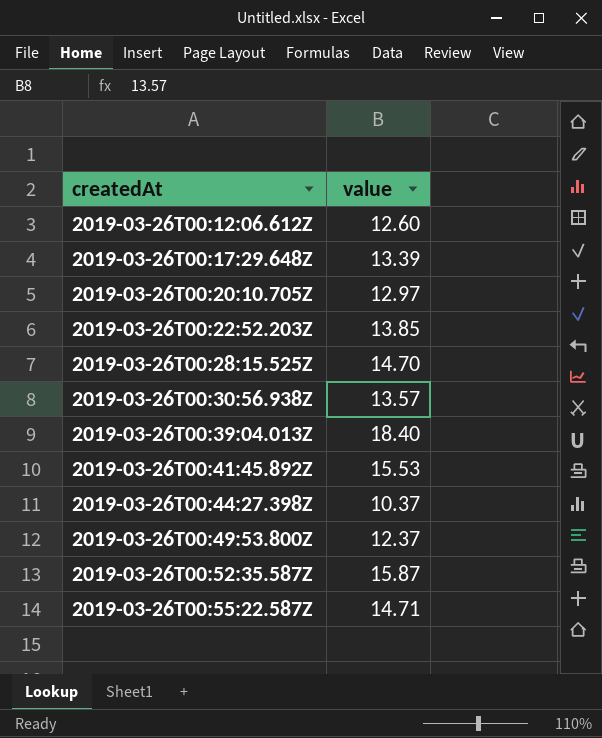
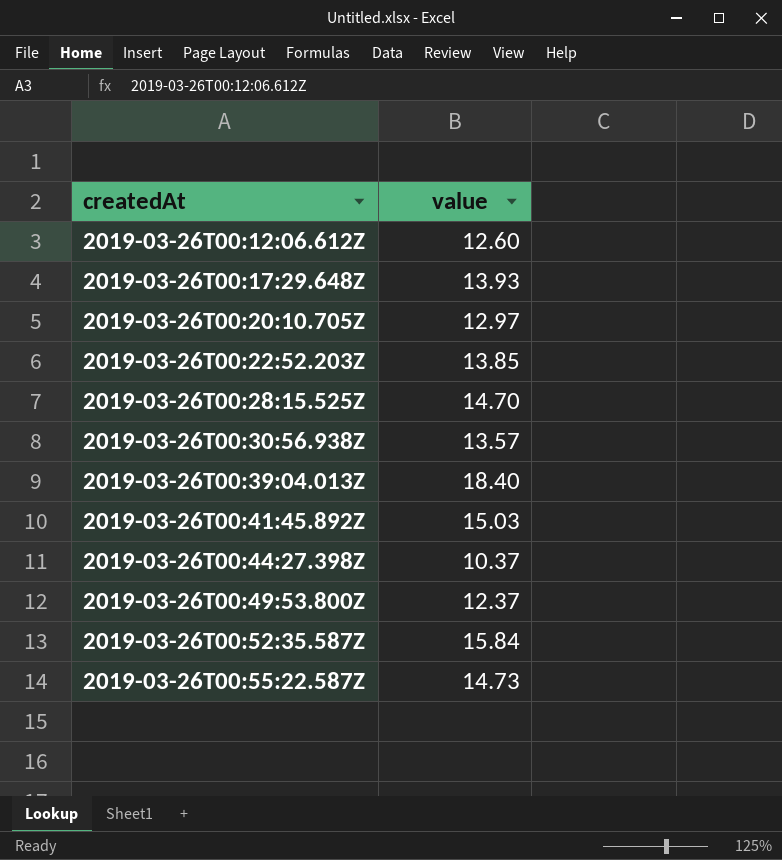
2019-03-26T00:17:29.648Z | value: 13.39 -> 13.93
2019-03-26T00:41:45.892Z | value: 15.53 -> 15.03
2019-03-26T00:52:35.587Z | value: 15.87 -> 15.84
2019-03-26T00:55:22.587Z | value: 14.71 -> 14.73

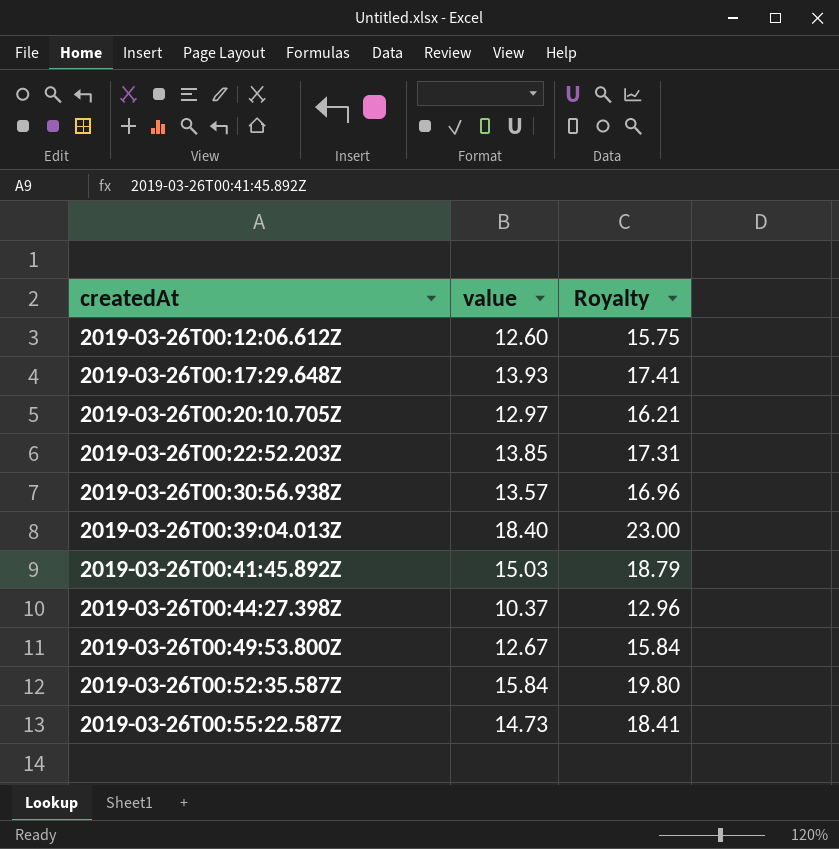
column Royalty | formula: none -> [value] * 1.25
row 2019-03-26T00:28:15.525Z: 14.70 -> none
2019-03-26T00:49:53.800Z | value: 12.37 -> 12.67

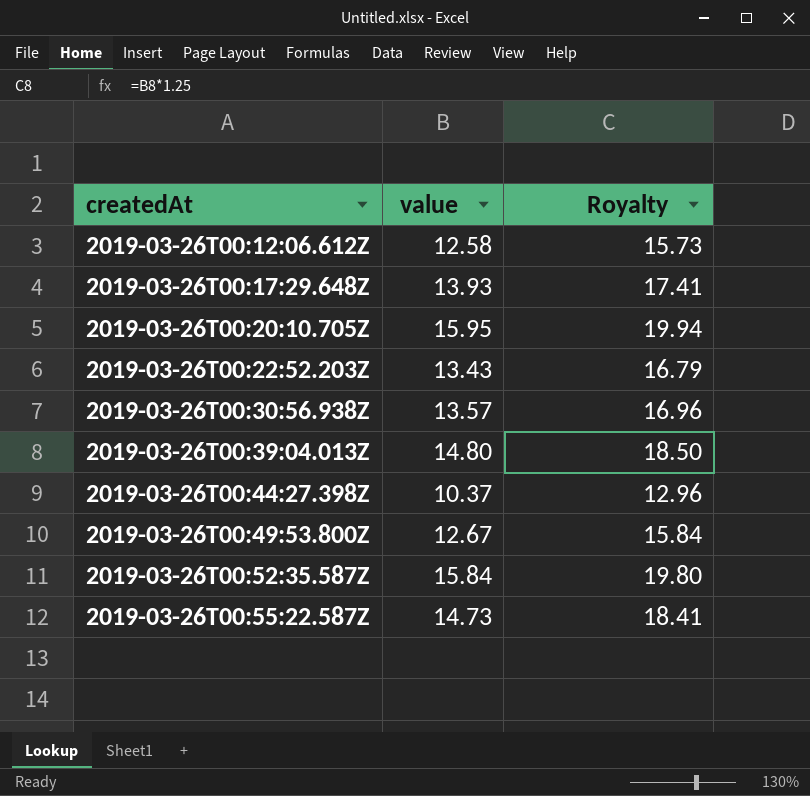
row 2019-03-26T00:41:45.892Z: 15.03 | 18.79 -> none
2019-03-26T00:12:06.612Z | value: 12.60 -> 12.58
2019-03-26T00:12:06.612Z | Royalty: 15.75 -> 15.73
2019-03-26T00:20:10.705Z | value: 12.97 -> 15.95
2019-03-26T00:20:10.705Z | Royalty: 16.21 -> 19.94
2019-03-26T00:22:52.203Z | value: 13.85 -> 13.43
2019-03-26T00:22:52.203Z | Royalty: 17.31 -> 16.79
2019-03-26T00:39:04.013Z | value: 18.40 -> 14.80
2019-03-26T00:39:04.013Z | Royalty: 23.00 -> 18.50

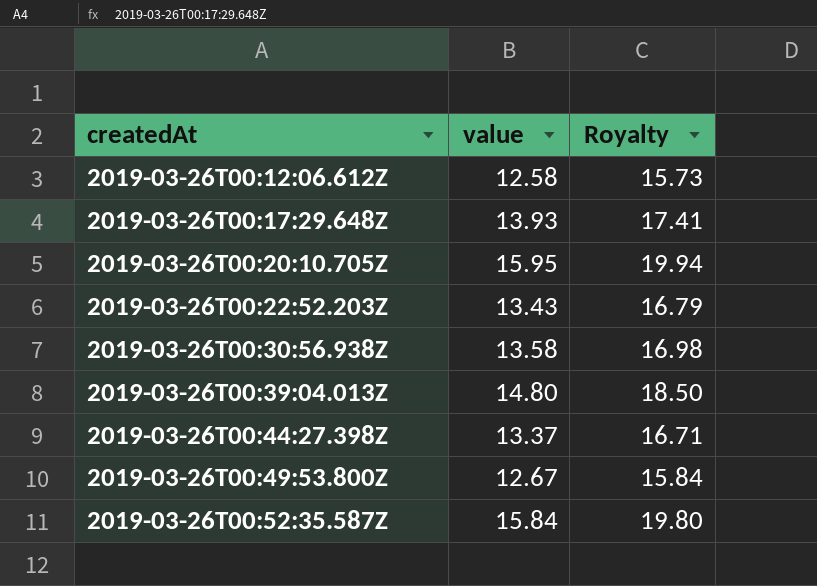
row 2019-03-26T00:55:22.587Z: 14.73 | 18.41 -> none
2019-03-26T00:30:56.938Z | value: 13.57 -> 13.58
2019-03-26T00:30:56.938Z | Royalty: 16.96 -> 16.98
2019-03-26T00:44:27.398Z | value: 10.37 -> 13.37
2019-03-26T00:44:27.398Z | Royalty: 12.96 -> 16.71

